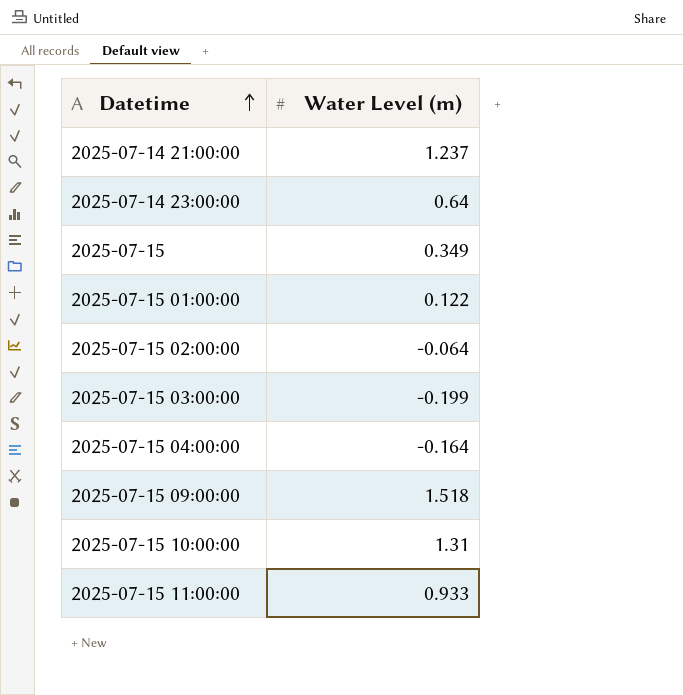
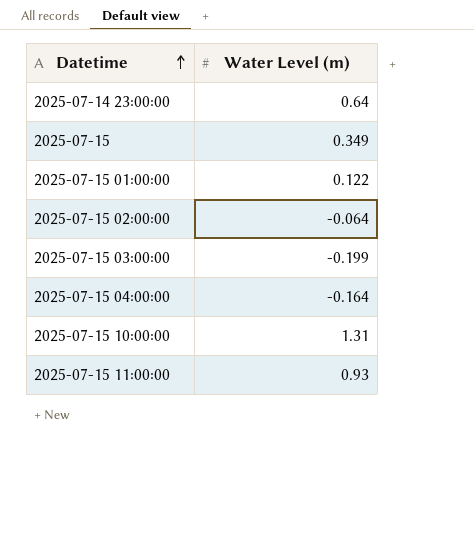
row 2025-07-14 21:00:00: 1.237 -> none
row 2025-07-15 09:00:00: 1.518 -> none
2025-07-15 11:00:00 | Water Level (m): 0.933 -> 0.93

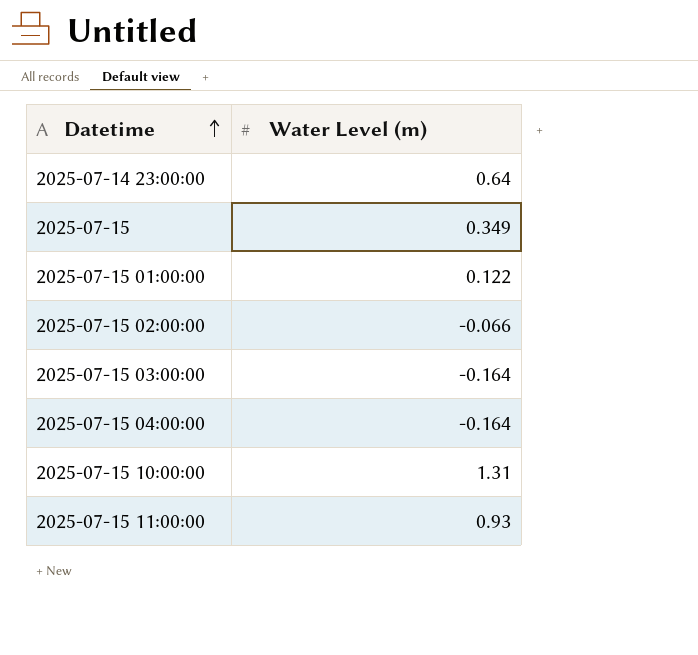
2025-07-15 02:00:00 | Water Level (m): -0.064 -> -0.066
2025-07-15 03:00:00 | Water Level (m): -0.199 -> -0.164

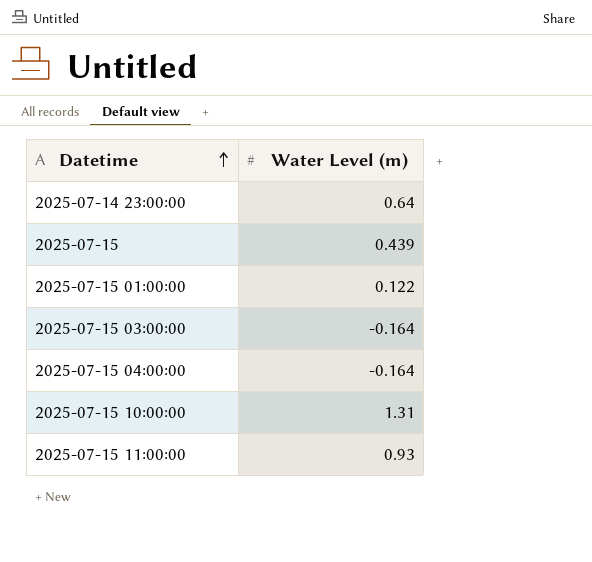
row 2025-07-15 02:00:00: -0.066 -> none
2025-07-15 | Water Level (m): 0.349 -> 0.439

